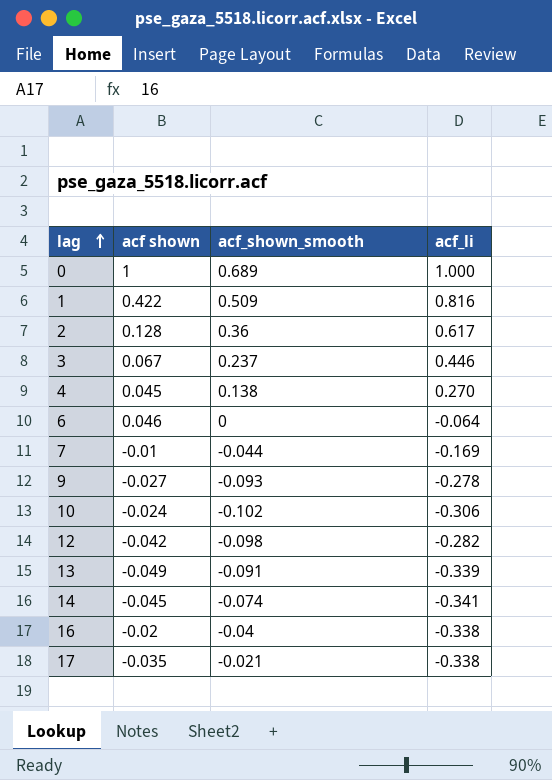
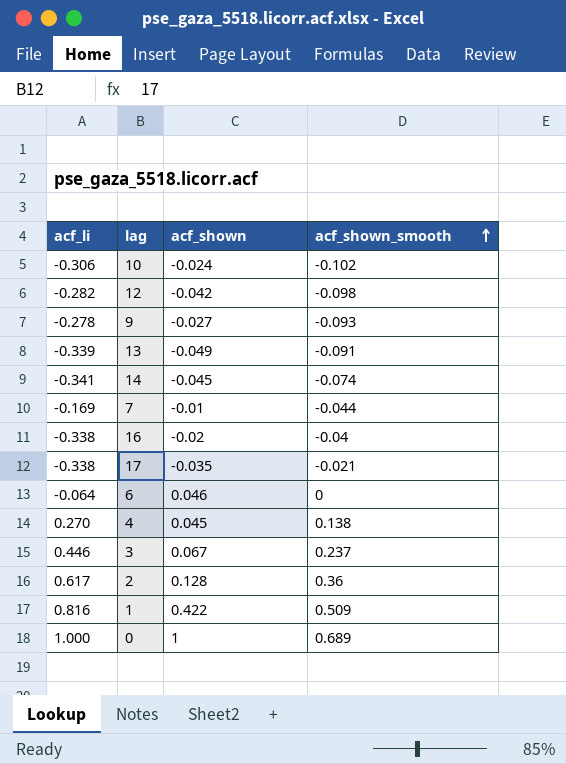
row order: lag ascending -> acf_shown_smooth ascending
column acf_li | position: 4 -> 1
column name: acf shown -> acf_shown

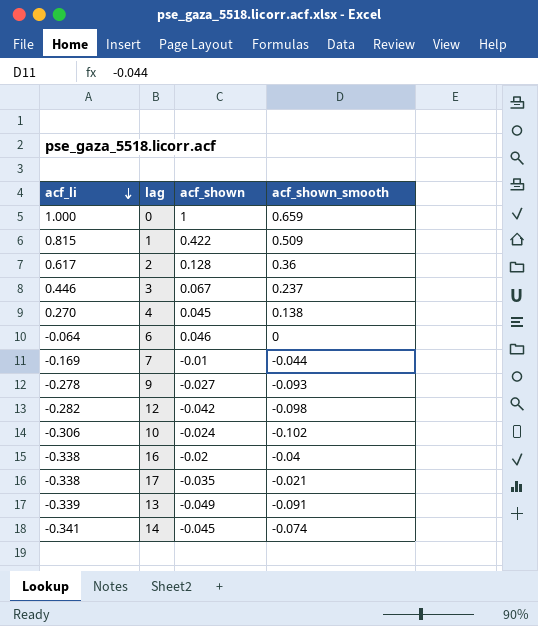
row order: acf_shown_smooth ascending -> acf_li descending
0 | acf_shown_smooth: 0.689 -> 0.659
1 | acf_li: 0.816 -> 0.815

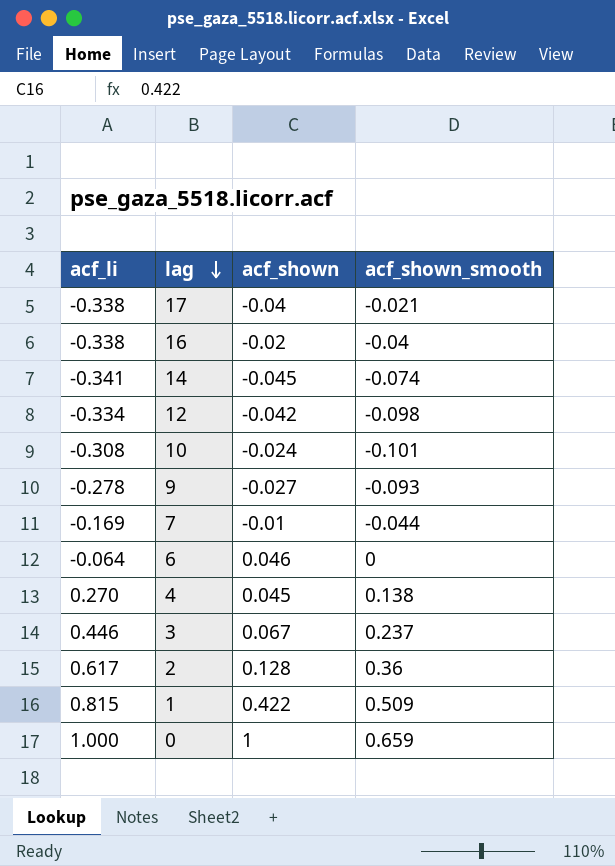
row order: acf_li descending -> lag descending
row 13: -0.339 | -0.049 | -0.091 -> none
17 | acf_shown: -0.035 -> -0.04
12 | acf_li: -0.282 -> -0.334
10 | acf_li: -0.306 -> -0.308
10 | acf_shown_smooth: -0.102 -> -0.101

